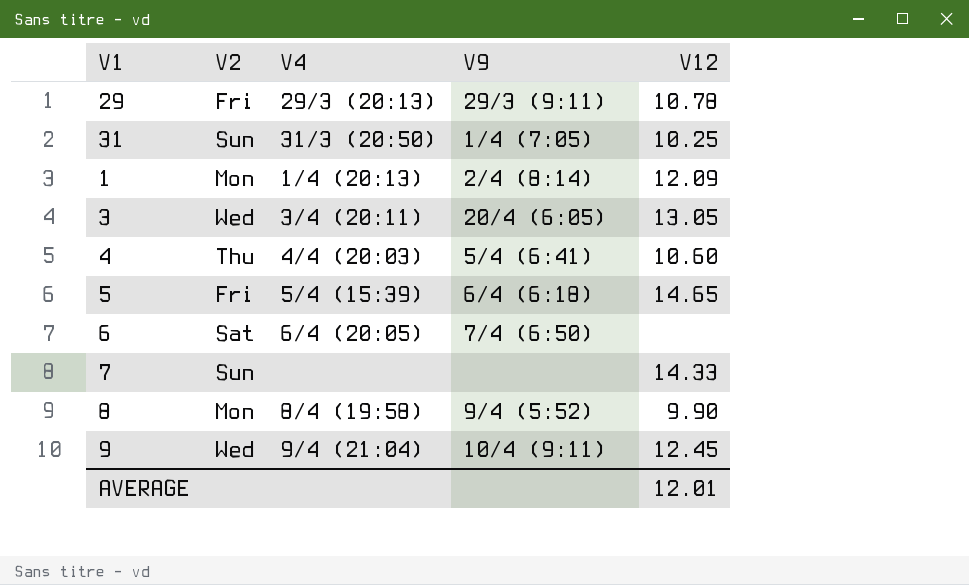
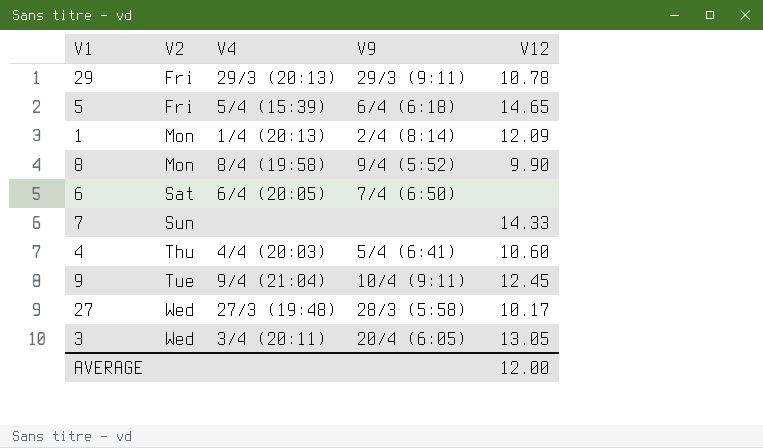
row order: none -> V2 ascending
row 31: Sun | 31/3 (20:50) | 1/4 (7:05) | 10.25 -> none
9 | V2: Wed -> Tue
row 27: none -> Wed | 27/3 (19:48) | 28/3 (5:58) | 10.17
AVERAGE | V12: 12.01 -> 12.00

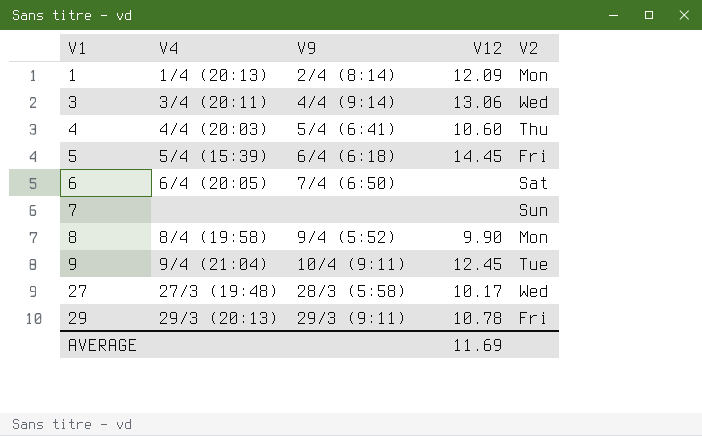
row order: V2 ascending -> V1 ascending
column V2 | position: 2 -> 5
3 | V9: 20/4 (6:05) -> 4/4 (9:14)
3 | V12: 13.05 -> 13.06
5 | V12: 14.65 -> 14.45
7 | V12: 14.33 -> none
AVERAGE | V12: 12.00 -> 11.69

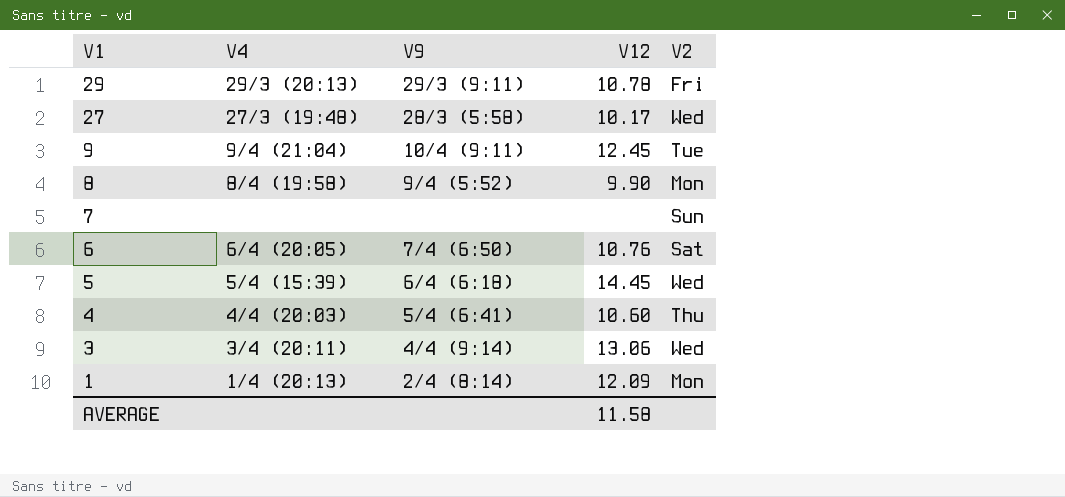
row order: V1 ascending -> V1 descending
6 | V12: none -> 10.76
5 | V2: Fri -> Wed
AVERAGE | V12: 11.69 -> 11.58

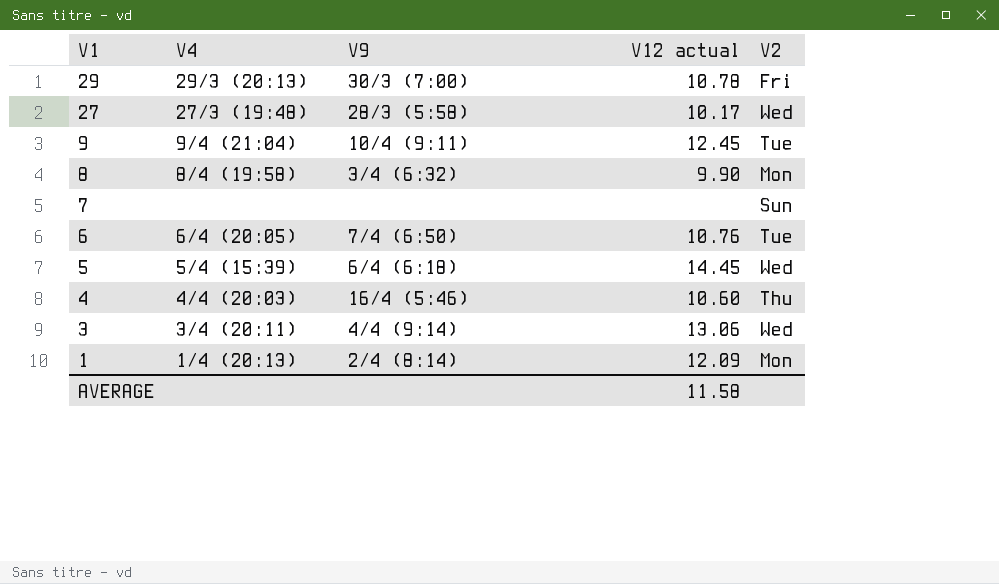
column name: V12 -> V12 actual
29 | V9: 29/3 (9:11) -> 30/3 (7:00)
8 | V9: 9/4 (5:52) -> 3/4 (6:32)
6 | V2: Sat -> Tue
4 | V9: 5/4 (6:41) -> 16/4 (5:46)

